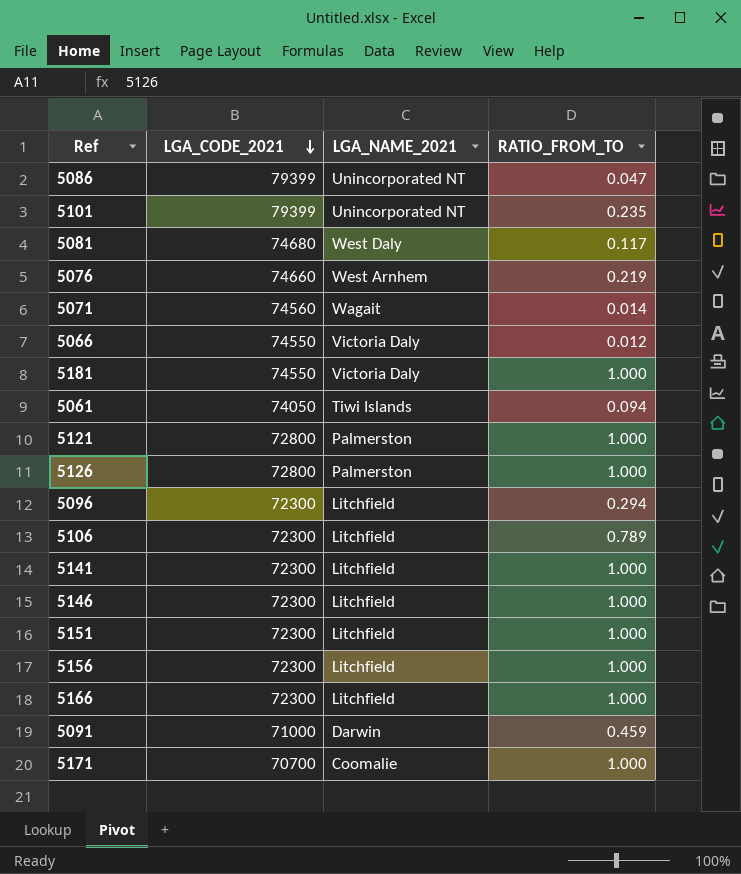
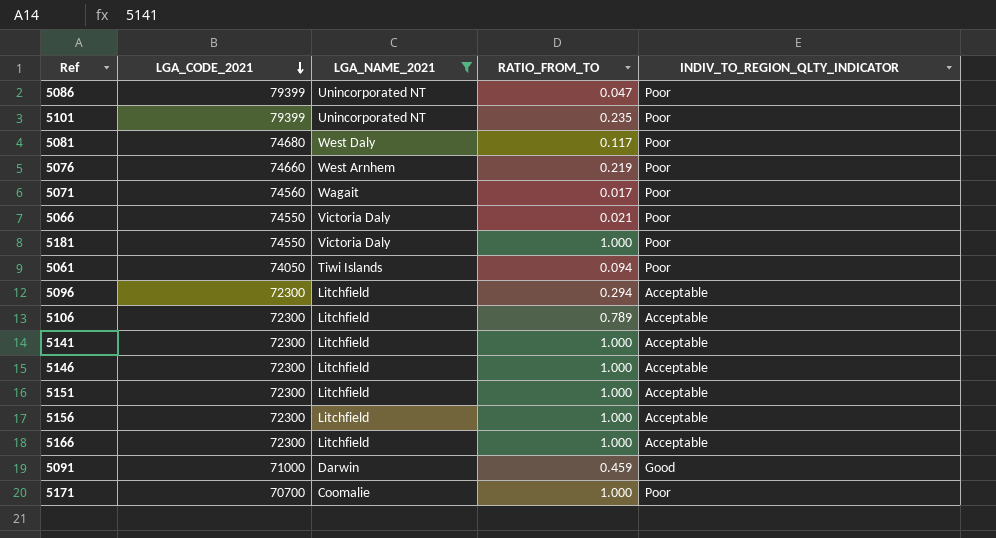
filter: none -> LGA_NAME_2021 != Palmerston
column INDIV_TO_REGION_QLTY_INDICATOR | position: none -> 5
5071 | RATIO_FROM_TO: 0.014 -> 0.017
5066 | RATIO_FROM_TO: 0.012 -> 0.021

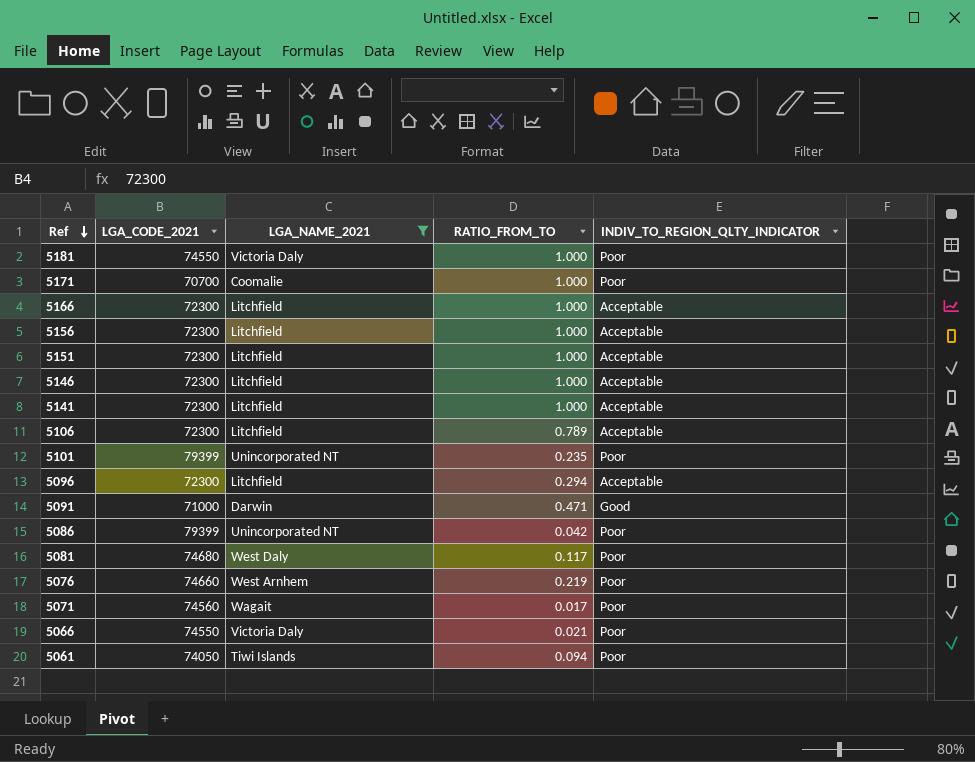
row order: LGA_CODE_2021 descending -> Ref descending
5091 | RATIO_FROM_TO: 0.459 -> 0.471
5086 | RATIO_FROM_TO: 0.047 -> 0.042

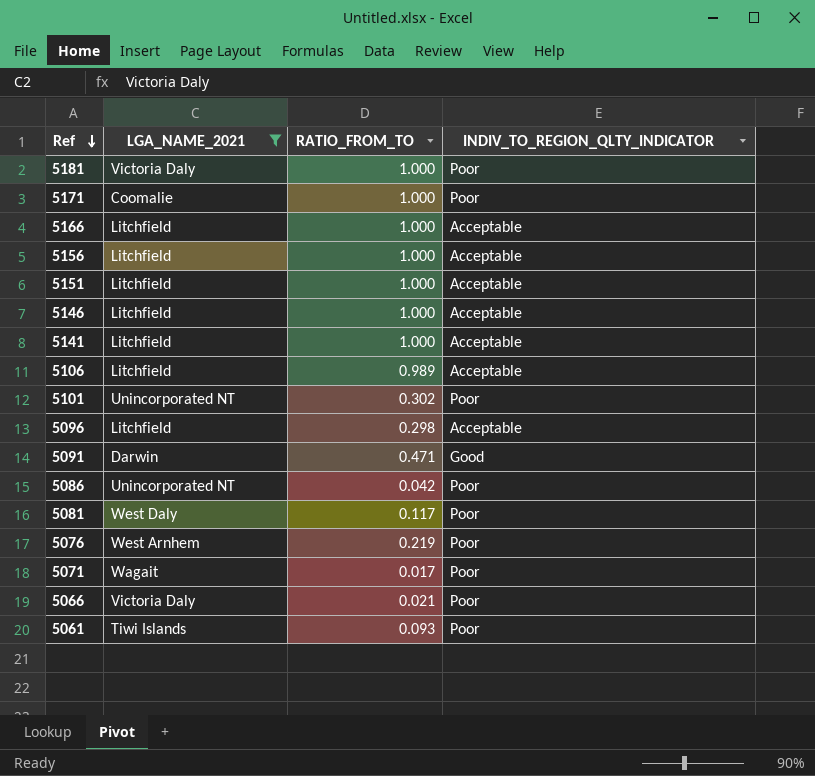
column LGA_CODE_2021 | position: 2 -> none
5106 | RATIO_FROM_TO: 0.789 -> 0.989
5101 | RATIO_FROM_TO: 0.235 -> 0.302
5096 | RATIO_FROM_TO: 0.294 -> 0.298
5061 | RATIO_FROM_TO: 0.094 -> 0.093

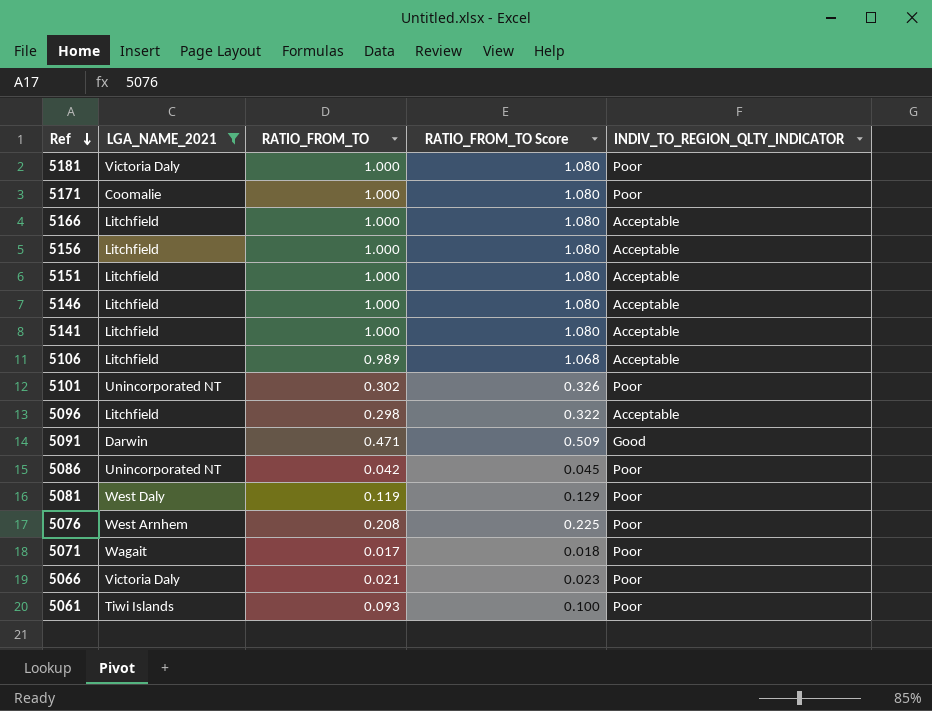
column RATIO_FROM_TO Score | formula: none -> [RATIO_FROM_TO] * 1.08
5081 | RATIO_FROM_TO: 0.117 -> 0.119
5076 | RATIO_FROM_TO: 0.219 -> 0.208

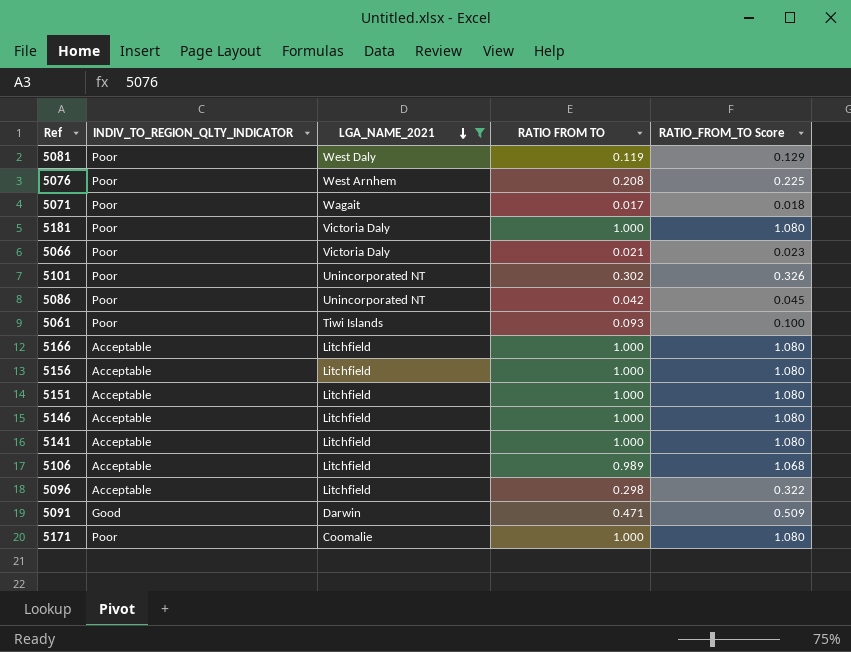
row order: Ref descending -> LGA_NAME_2021 descending
column INDIV_TO_REGION_QLTY_INDICATOR | position: 5 -> 2
column name: RATIO_FROM_TO -> RATIO FROM TO

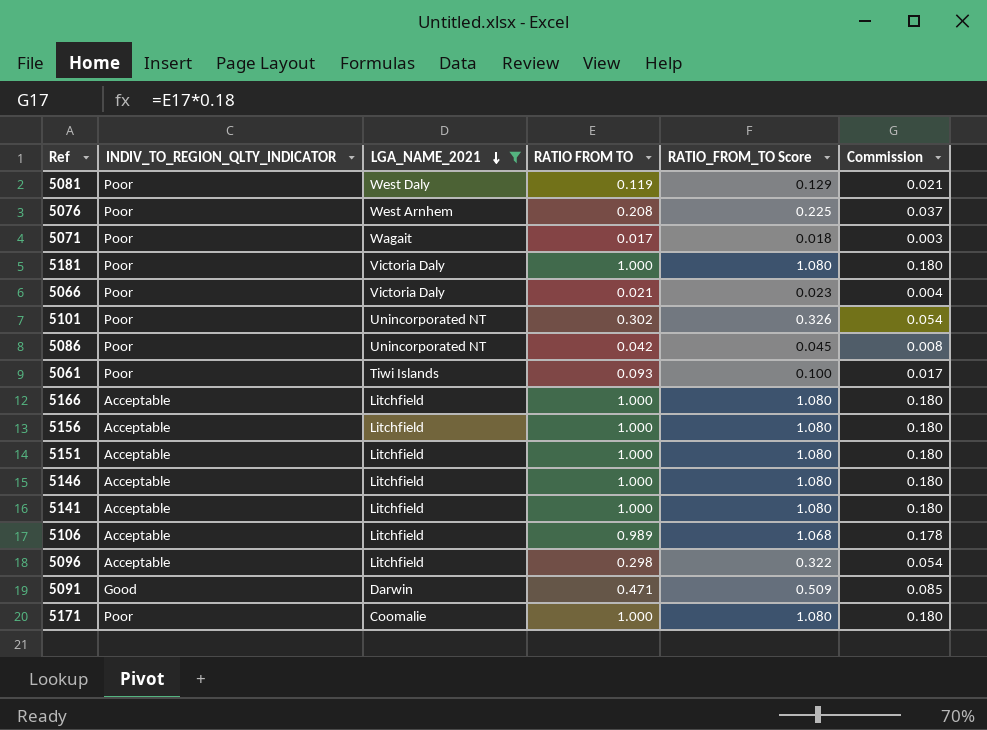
column Commission | formula: none -> [RATIO FROM TO] * 0.18

